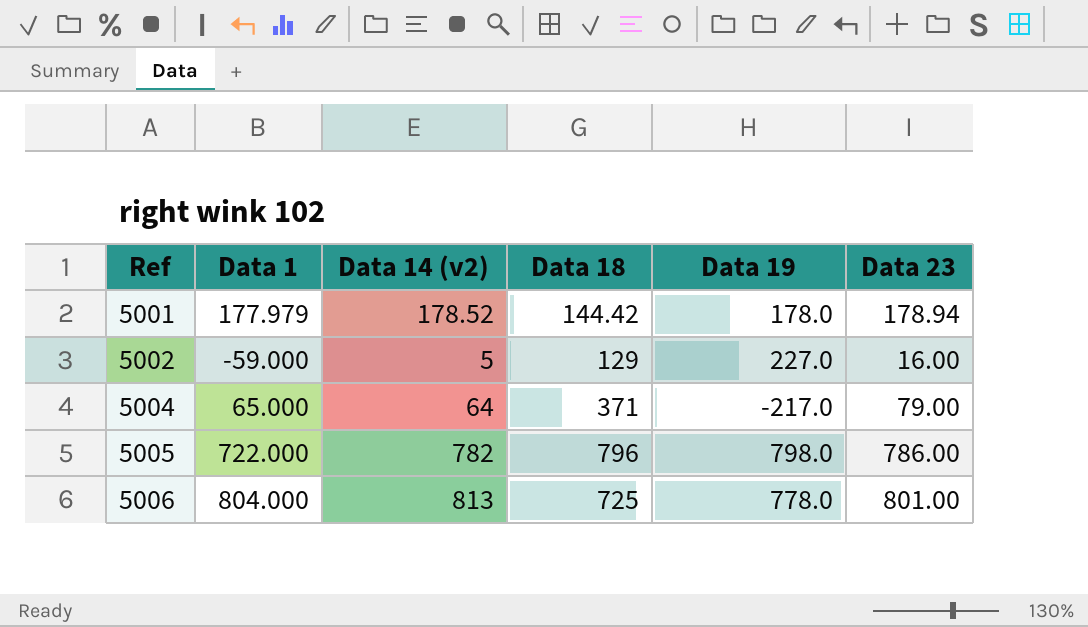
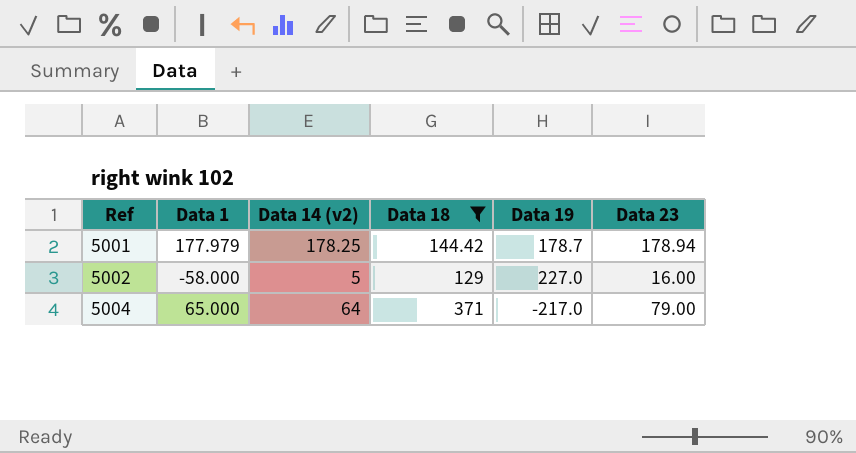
filter: none -> Data 18 <= 371
5001 | Data 14 (v2): 178.52 -> 178.25
5001 | Data 19: 178.0 -> 178.7
5002 | Data 1: -59.000 -> -58.000

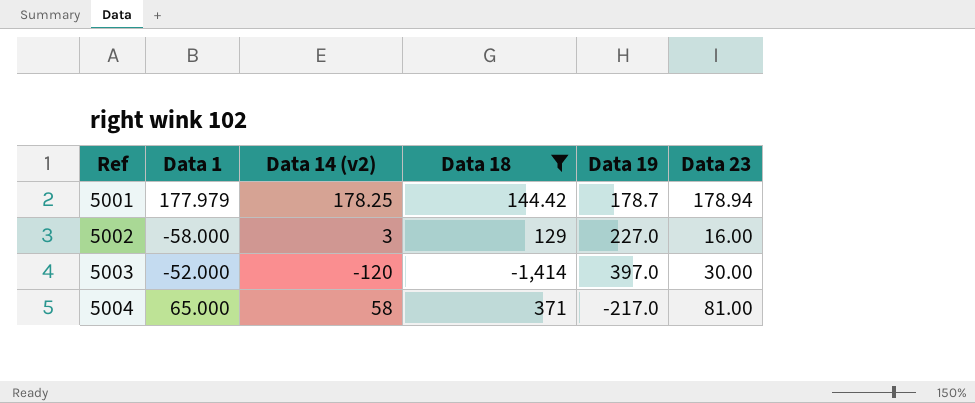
5002 | Data 14 (v2): 5 -> 3
row 5003: none -> -52.000 | -120 | -1,414 | 397.0 | 30.00
5004 | Data 14 (v2): 64 -> 58
5004 | Data 23: 79.00 -> 81.00

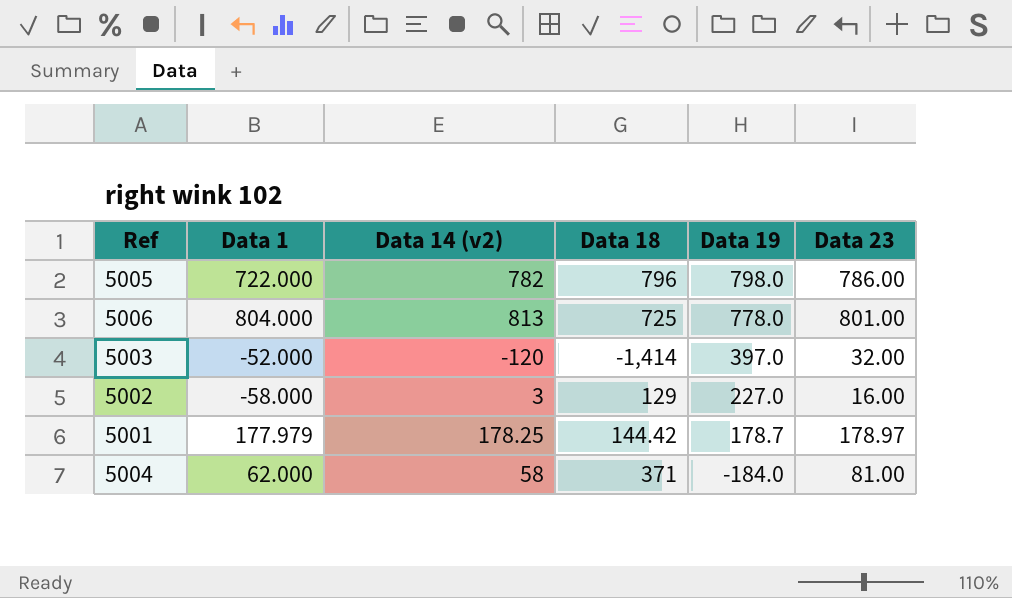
filter: Data 18 <= 371 -> none
row order: Ref ascending -> Data 19 descending
5003 | Data 23: 30.00 -> 32.00
5001 | Data 23: 178.94 -> 178.97
5004 | Data 1: 65.000 -> 62.000
5004 | Data 19: -217.0 -> -184.0

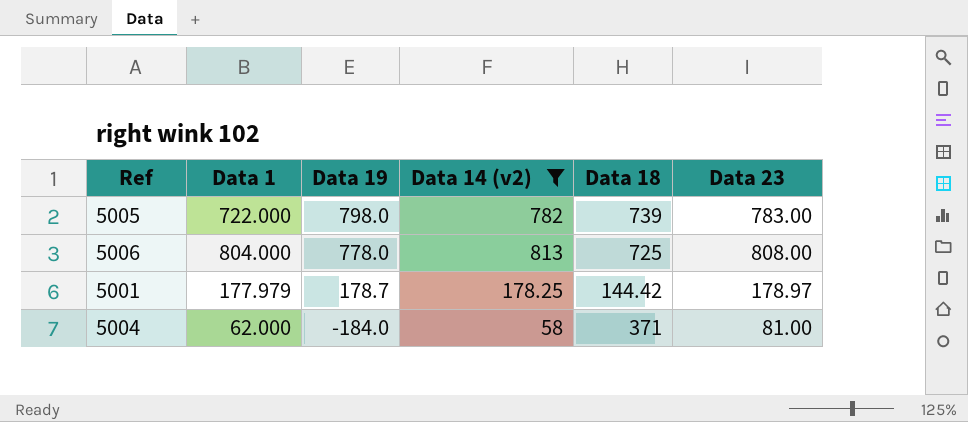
filter: none -> Data 14 (v2) >= 58
column Data 19 | position: 5 -> 3
5005 | Data 18: 796 -> 739
5005 | Data 23: 786.00 -> 783.00
5006 | Data 23: 801.00 -> 808.00

